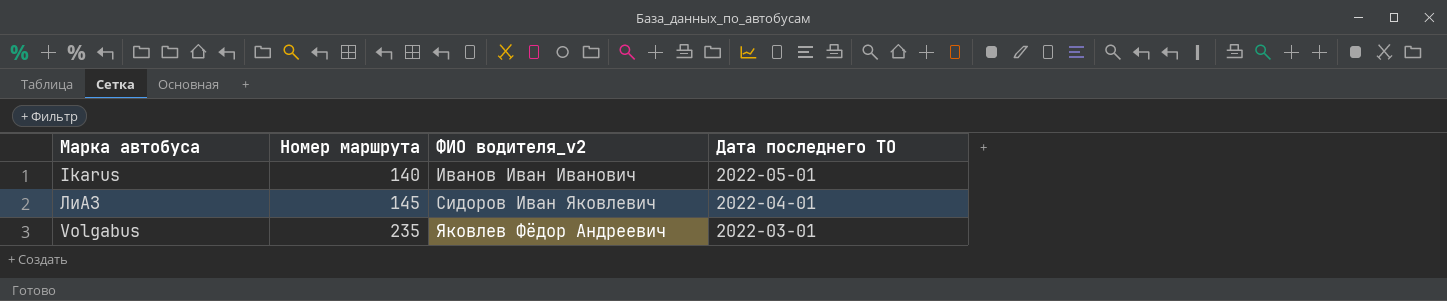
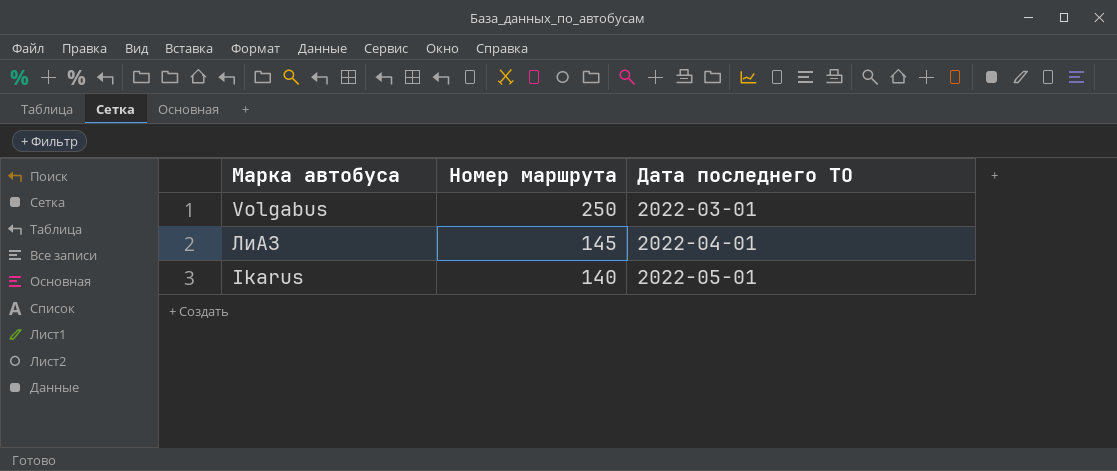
row order: Номер маршрута ascending -> Номер маршрута descending
column ФИО водителя_v2 | position: 3 -> none
Volgabus | Номер маршрута: 235 -> 250

